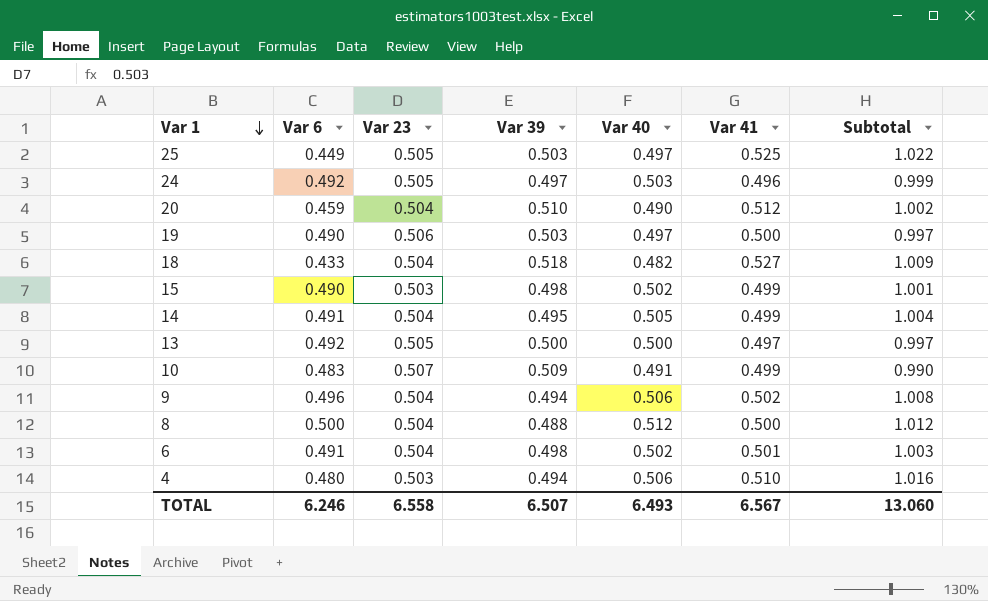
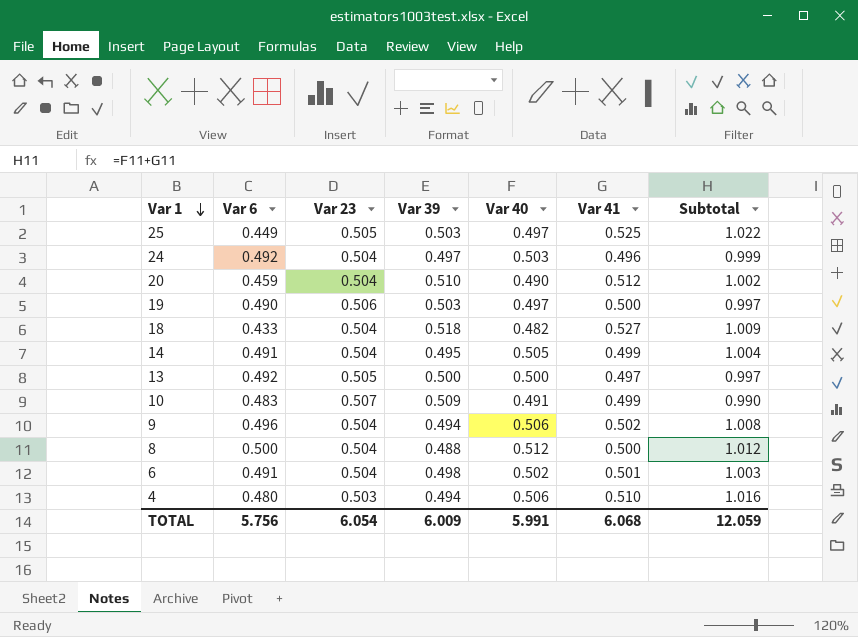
row 15: 0.490 | 0.503 | 0.498 | 0.502 | 0.499 | 1.001 -> none
24 | Var 23: 0.505 -> 0.504
TOTAL | Var 6: 6.246 -> 5.756
TOTAL | Var 23: 6.558 -> 6.054
TOTAL | Var 39: 6.507 -> 6.009
TOTAL | Var 40: 6.493 -> 5.991
TOTAL | Var 41: 6.567 -> 6.068
TOTAL | Subtotal: 13.060 -> 12.059

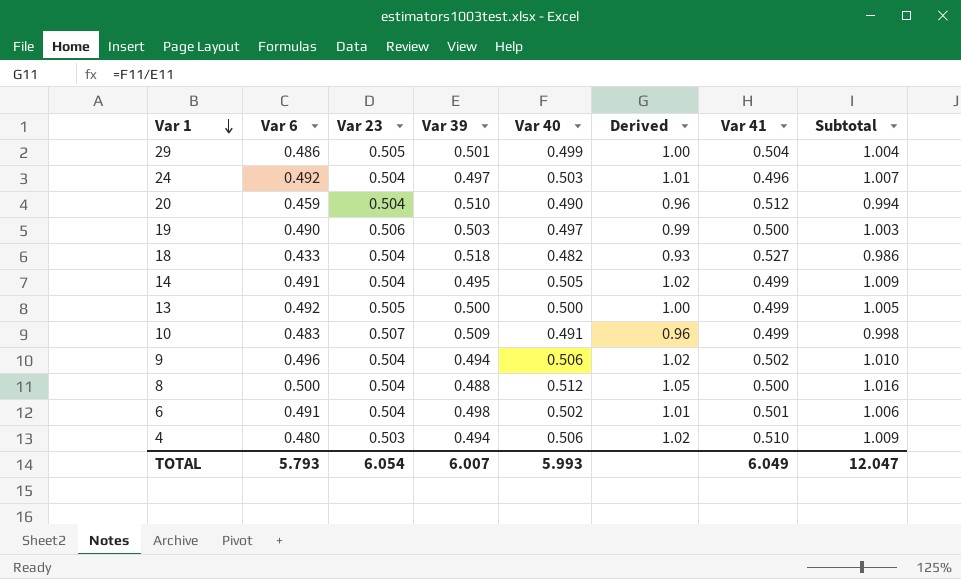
column Derived | formula: none -> [Var 40] / [Var 39]
column Subtotal | formula: [Var 40] + [Var 41] -> [Var 23] + [Var 40]
row 25: 0.449 | 0.505 | 0.503 | 0.497 | 0.525 | 1.022 -> none
row 29: none -> 0.486 | 0.505 | 0.501 | 0.499 | 1.00 | 0.504 | 1.004
13 | Var 41: 0.497 -> 0.499
TOTAL | Var 6: 5.756 -> 5.793
TOTAL | Var 39: 6.009 -> 6.007
TOTAL | Var 40: 5.991 -> 5.993
TOTAL | Var 41: 6.068 -> 6.049
TOTAL | Subtotal: 12.059 -> 12.047

